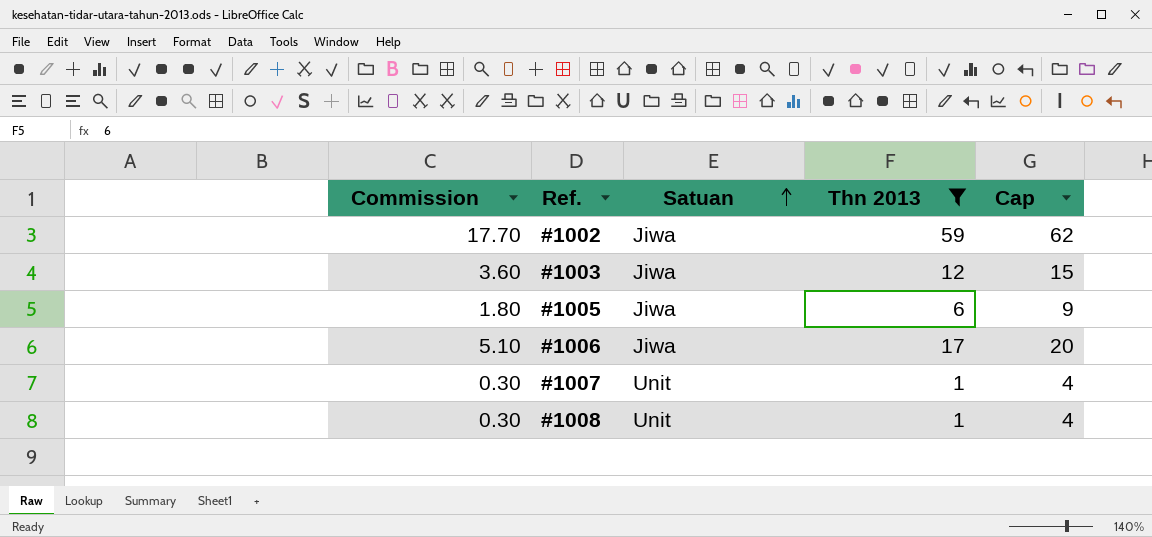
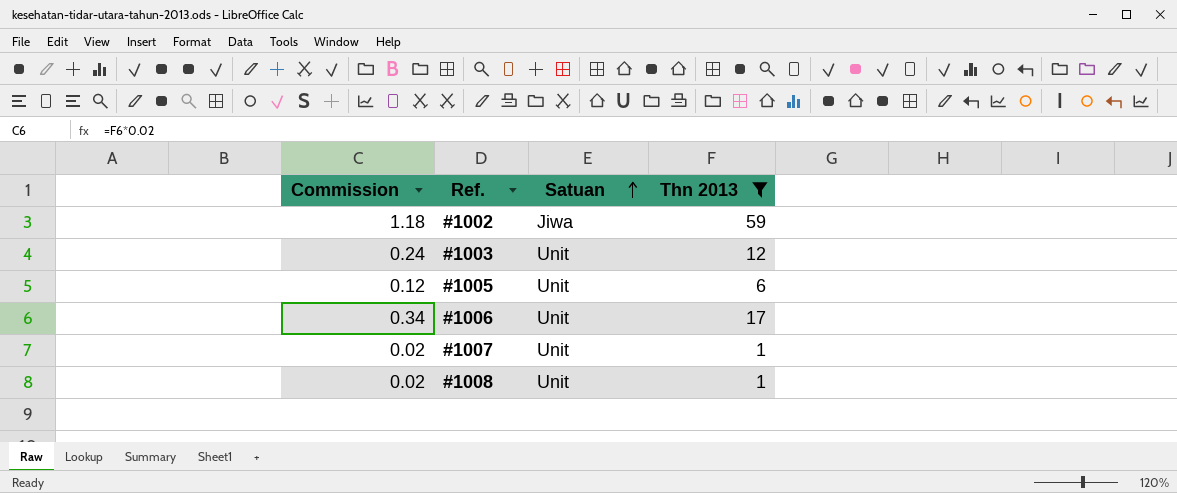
column Cap | formula: [Thn 2013] + 3 -> none
column Commission | formula: [Thn 2013] * 0.3 -> [Thn 2013] * 0.02
#1003 | Satuan: Jiwa -> Unit
#1005 | Satuan: Jiwa -> Unit
#1006 | Satuan: Jiwa -> Unit

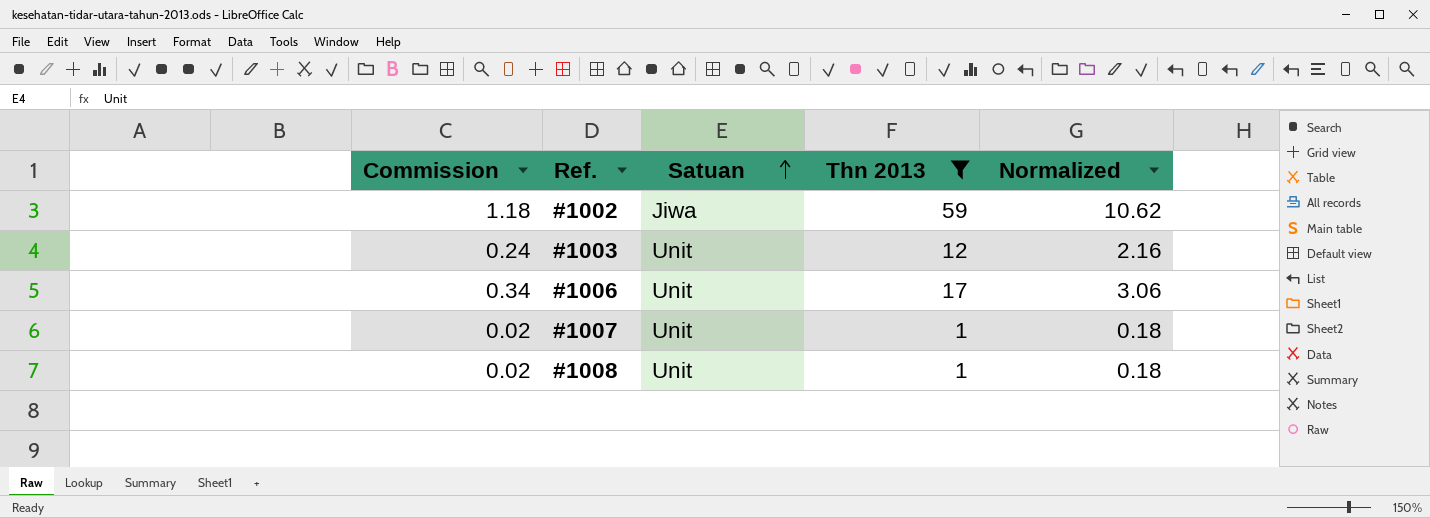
column Normalized | formula: none -> [Thn 2013] * 0.18
row #1005: 0.12 | Unit | 6 -> none

